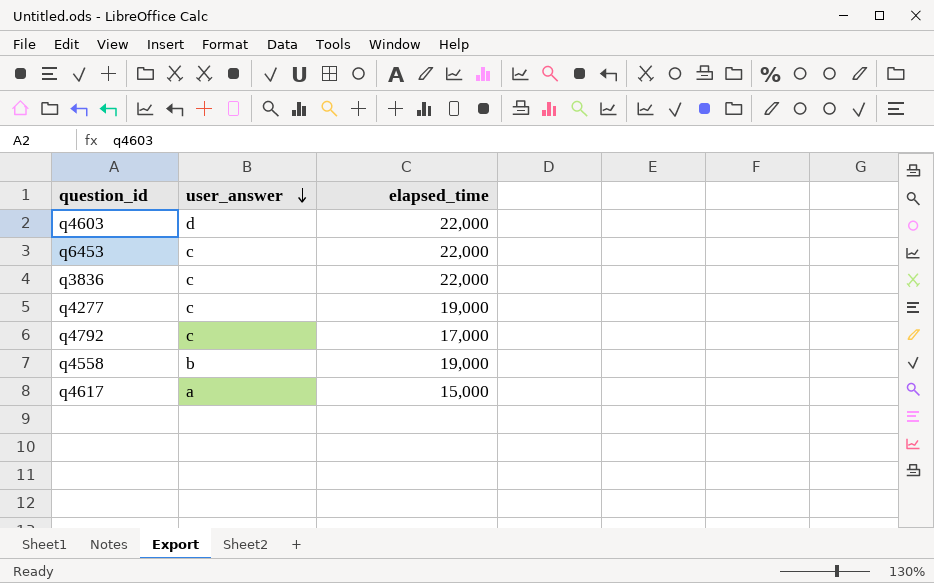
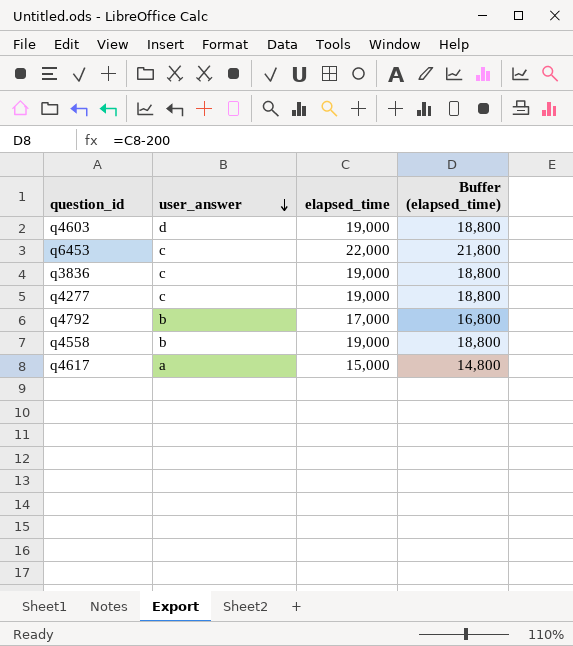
column Buffer (elapsed_time) | formula: none -> [elapsed_time] - 200
q4603 | elapsed_time: 22,000 -> 19,000
q3836 | elapsed_time: 22,000 -> 19,000
q4792 | user_answer: c -> b

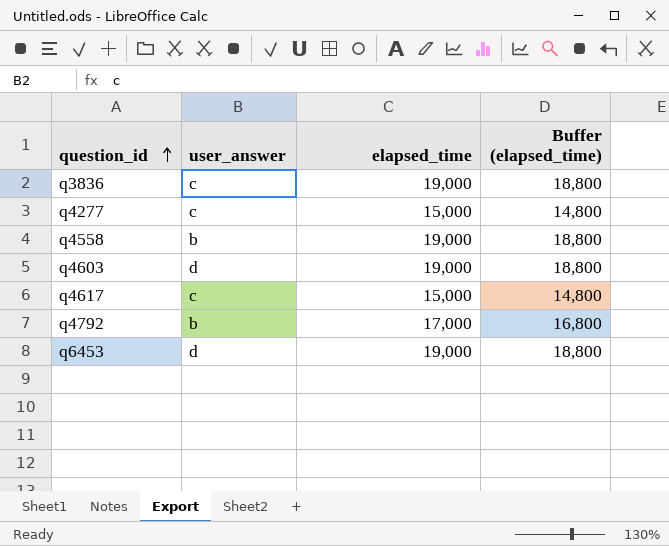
row order: user_answer descending -> question_id ascending
q4277 | elapsed_time: 19,000 -> 15,000
q4277 | Buffer (elapsed_time): 18,800 -> 14,800
q4617 | user_answer: a -> c
q6453 | user_answer: c -> d
q6453 | elapsed_time: 22,000 -> 19,000
q6453 | Buffer (elapsed_time): 21,800 -> 18,800

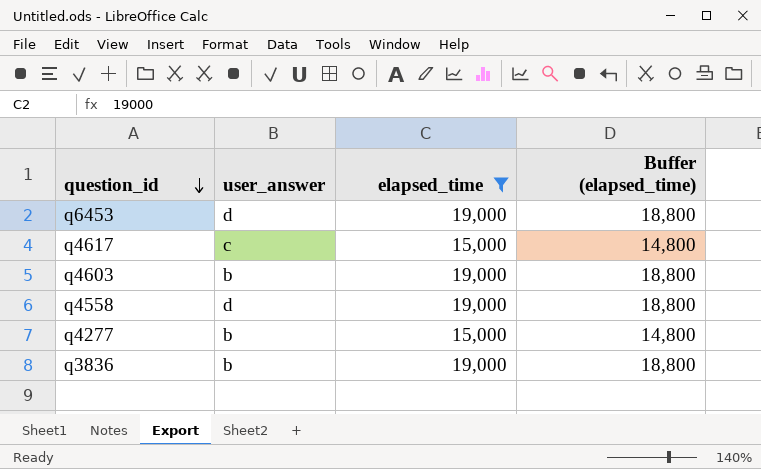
filter: none -> elapsed_time != 17,000
row order: question_id ascending -> question_id descending
q4603 | user_answer: d -> b
q4558 | user_answer: b -> d
q4277 | user_answer: c -> b
q3836 | user_answer: c -> b

